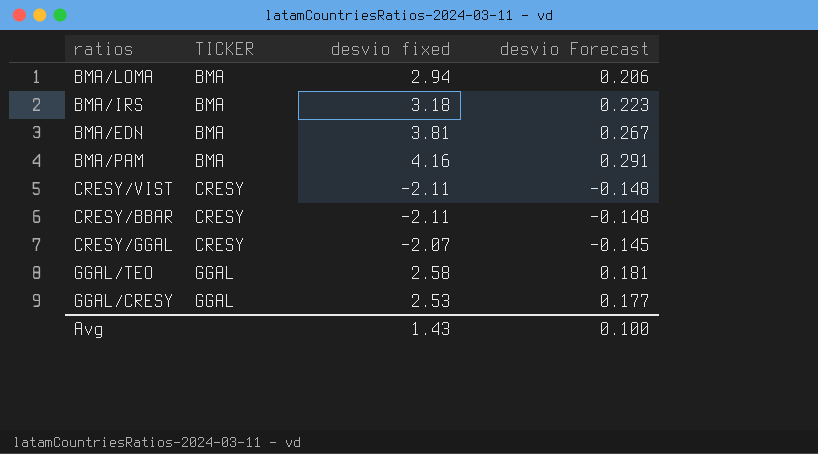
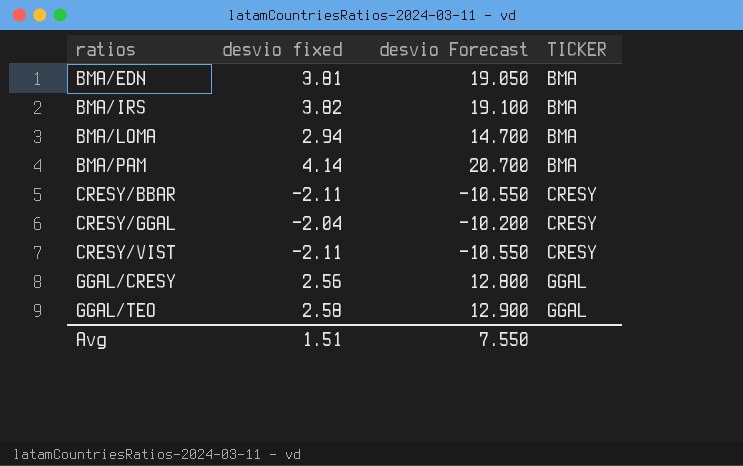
row order: TICKER ascending -> ratios ascending
column desvio Forecast | formula: [desvio fixed] * 0.07 -> [desvio fixed] * 5
column TICKER | position: 2 -> 4
BMA/IRS | desvio fixed: 3.18 -> 3.82
BMA/PAM | desvio fixed: 4.16 -> 4.14
CRESY/GGAL | desvio fixed: -2.07 -> -2.04
GGAL/CRESY | desvio fixed: 2.53 -> 2.56
Avg | desvio fixed: 1.43 -> 1.51
Avg | desvio Forecast: 0.100 -> 7.550

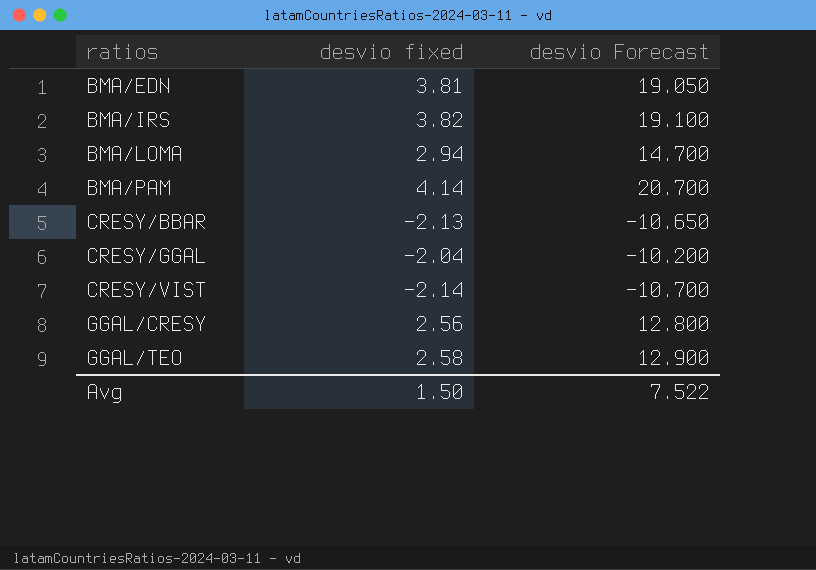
column TICKER | position: 4 -> none
CRESY/BBAR | desvio fixed: -2.11 -> -2.13
CRESY/BBAR | desvio Forecast: -10.550 -> -10.650
CRESY/VIST | desvio fixed: -2.11 -> -2.14
CRESY/VIST | desvio Forecast: -10.550 -> -10.700
Avg | desvio fixed: 1.51 -> 1.50
Avg | desvio Forecast: 7.550 -> 7.522

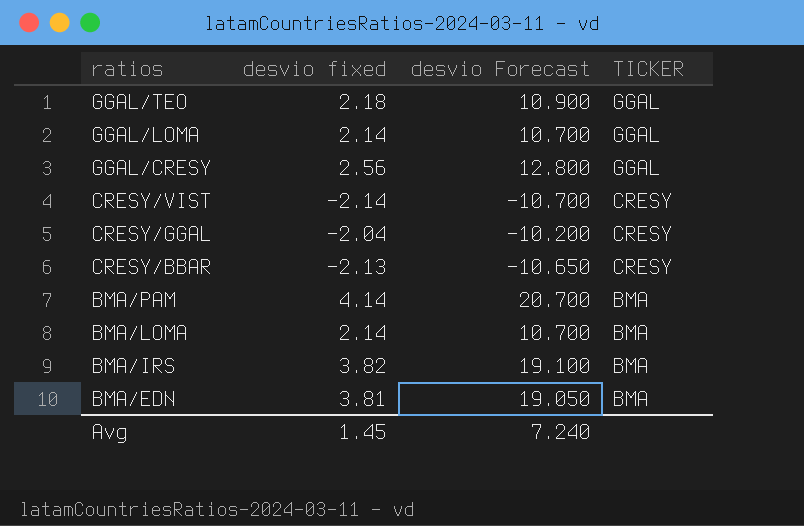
row order: ratios ascending -> ratios descending
column TICKER | position: none -> 4
GGAL/TEO | desvio fixed: 2.58 -> 2.18
GGAL/TEO | desvio Forecast: 12.900 -> 10.900
row GGAL/LOMA: none -> 2.14 | 10.700 | GGAL
BMA/LOMA | desvio fixed: 2.94 -> 2.14
BMA/LOMA | desvio Forecast: 14.700 -> 10.700
Avg | desvio fixed: 1.50 -> 1.45
Avg | desvio Forecast: 7.522 -> 7.240

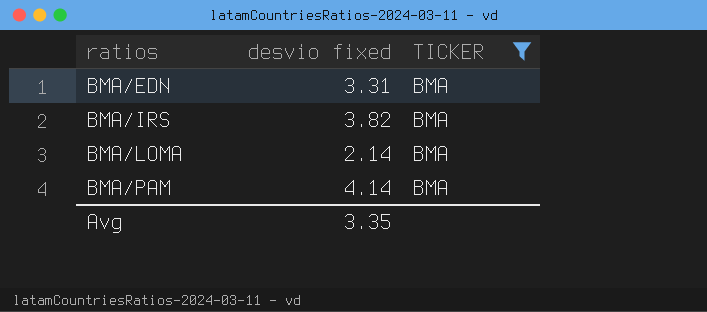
filter: none -> TICKER = BMA
row order: ratios descending -> ratios ascending
column desvio Forecast | formula: [desvio fixed] * 5 -> none
BMA/EDN | desvio fixed: 3.81 -> 3.31
Avg | desvio fixed: 1.45 -> 3.35

